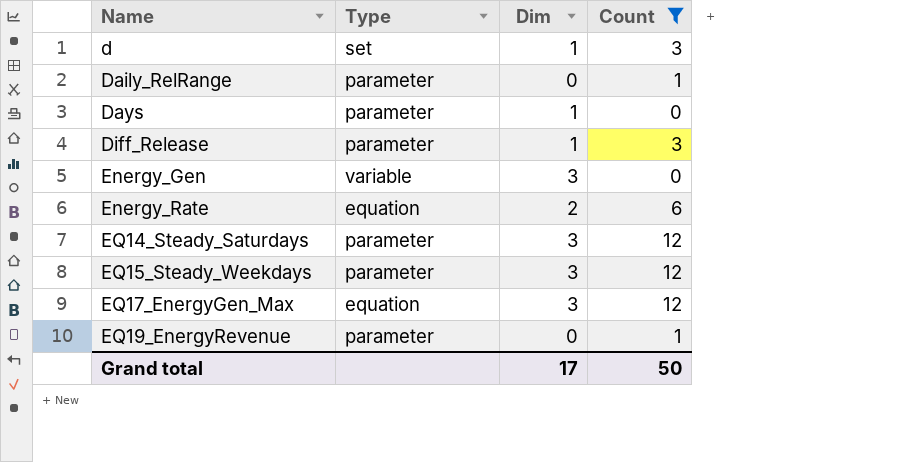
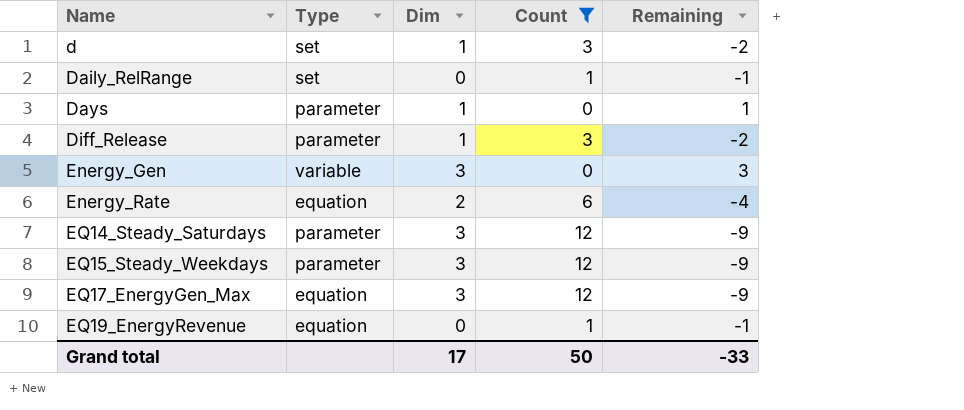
column Remaining | formula: none -> [Dim] - [Count]
Daily_RelRange | Type: parameter -> set
EQ19_EnergyRevenue | Type: parameter -> equation

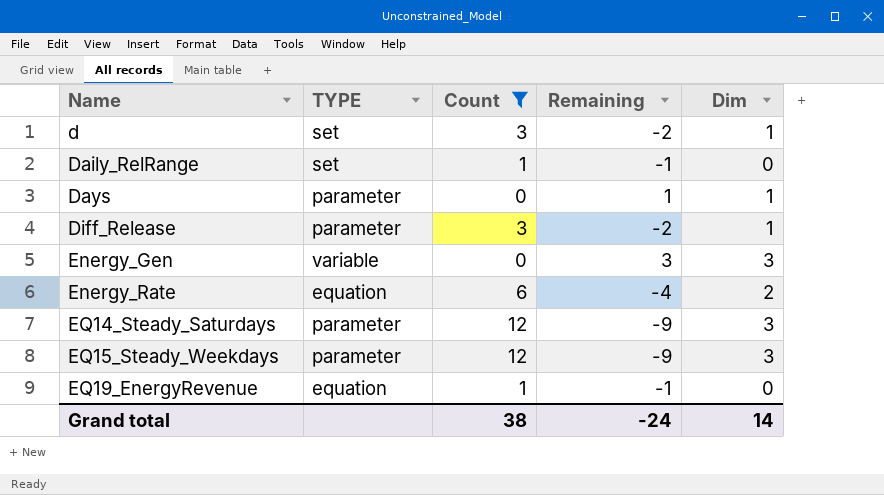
column name: Type -> TYPE
column Dim | position: 3 -> 5
row EQ17_EnergyGen_Max: equation | 3 | 12 | -9 -> none
Grand total | Count: 50 -> 38
Grand total | Remaining: -33 -> -24
Grand total | Dim: 17 -> 14

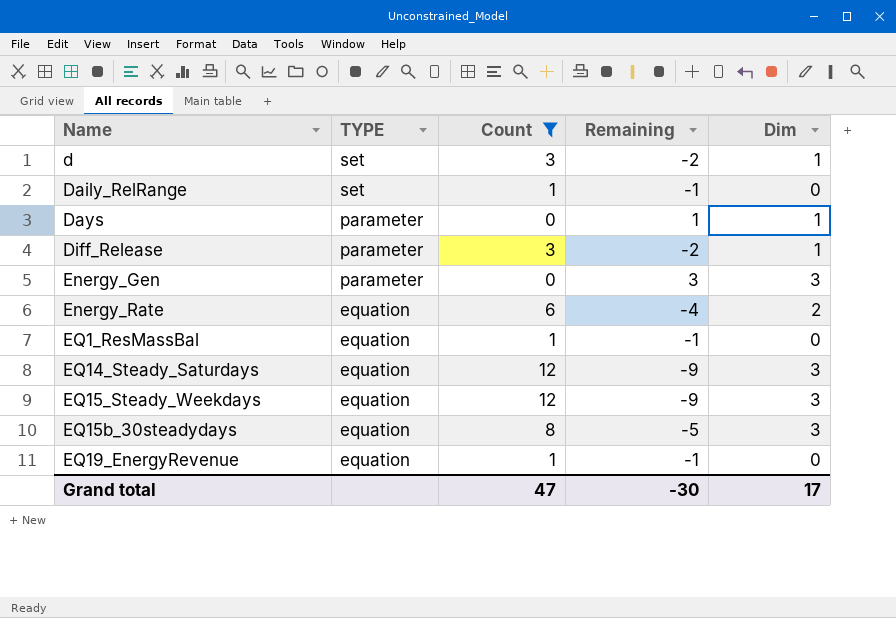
Energy_Gen | TYPE: variable -> parameter
row EQ1_ResMassBal: none -> equation | 1 | -1 | 0
EQ14_Steady_Saturdays | TYPE: parameter -> equation
EQ15_Steady_Weekdays | TYPE: parameter -> equation
row EQ15b_30steadydays: none -> equation | 8 | -5 | 3
Grand total | Count: 38 -> 47
Grand total | Remaining: -24 -> -30
Grand total | Dim: 14 -> 17

